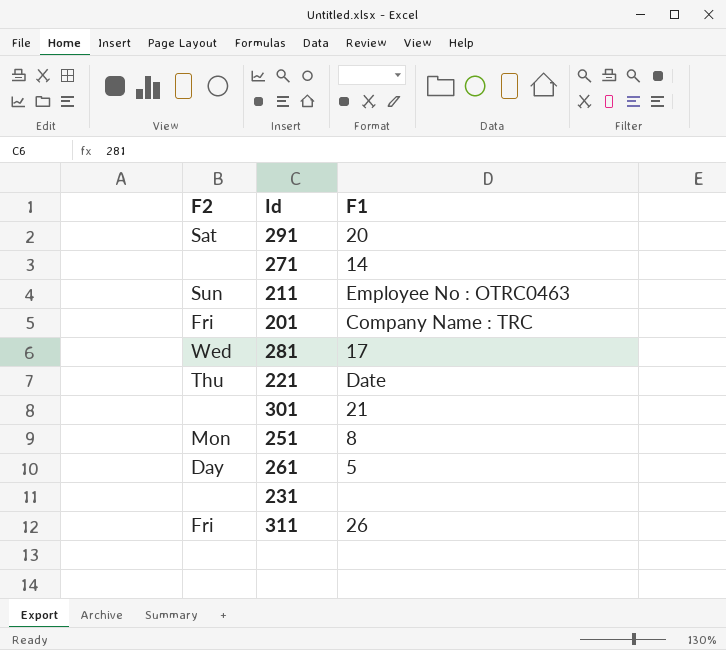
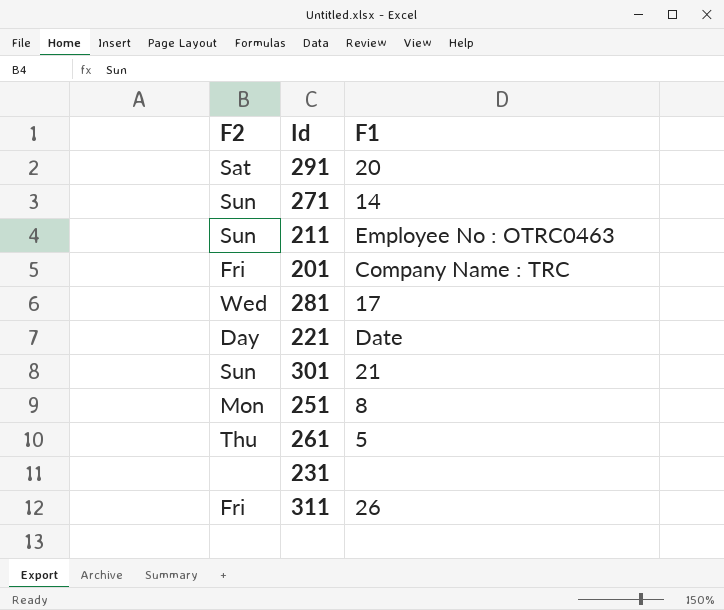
271 | F2: none -> Sun
221 | F2: Thu -> Day
301 | F2: none -> Sun
261 | F2: Day -> Thu

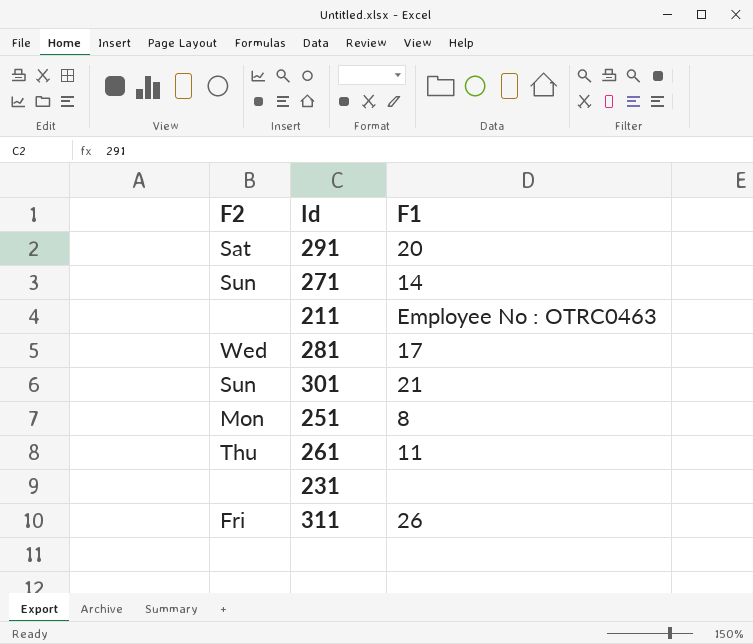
row 201: Fri | Company Name : TRC -> none
row 221: Day | Date -> none
211 | F2: Sun -> none
261 | F1: 5 -> 11

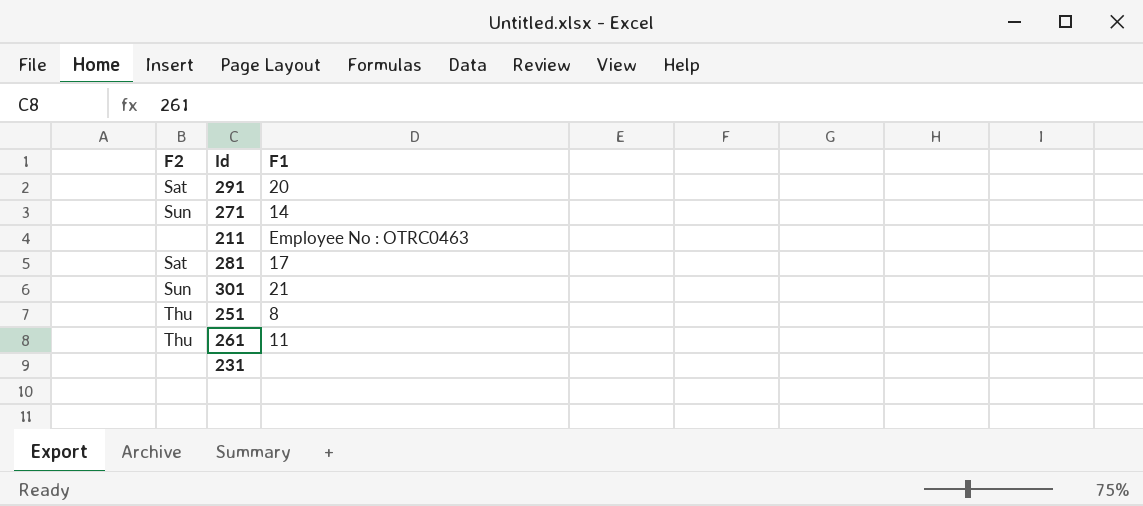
row 311: Fri | 26 -> none
281 | F2: Wed -> Sat
251 | F2: Mon -> Thu

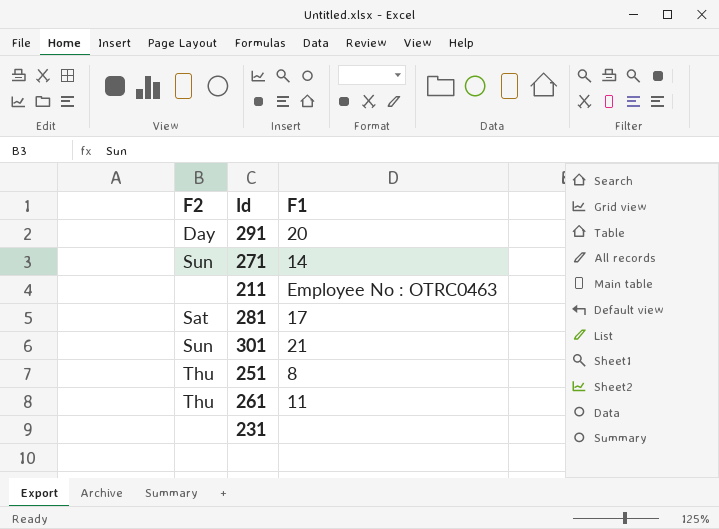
291 | F2: Sat -> Day

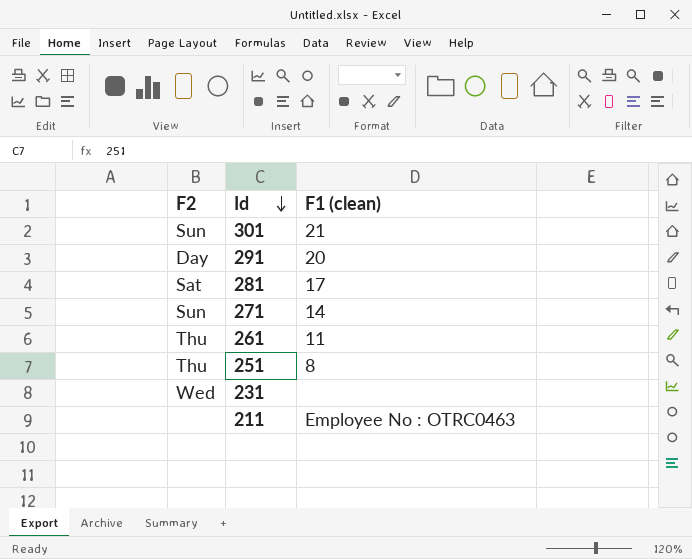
row order: none -> Id descending
column name: F1 -> F1 (clean)
231 | F2: none -> Wed

